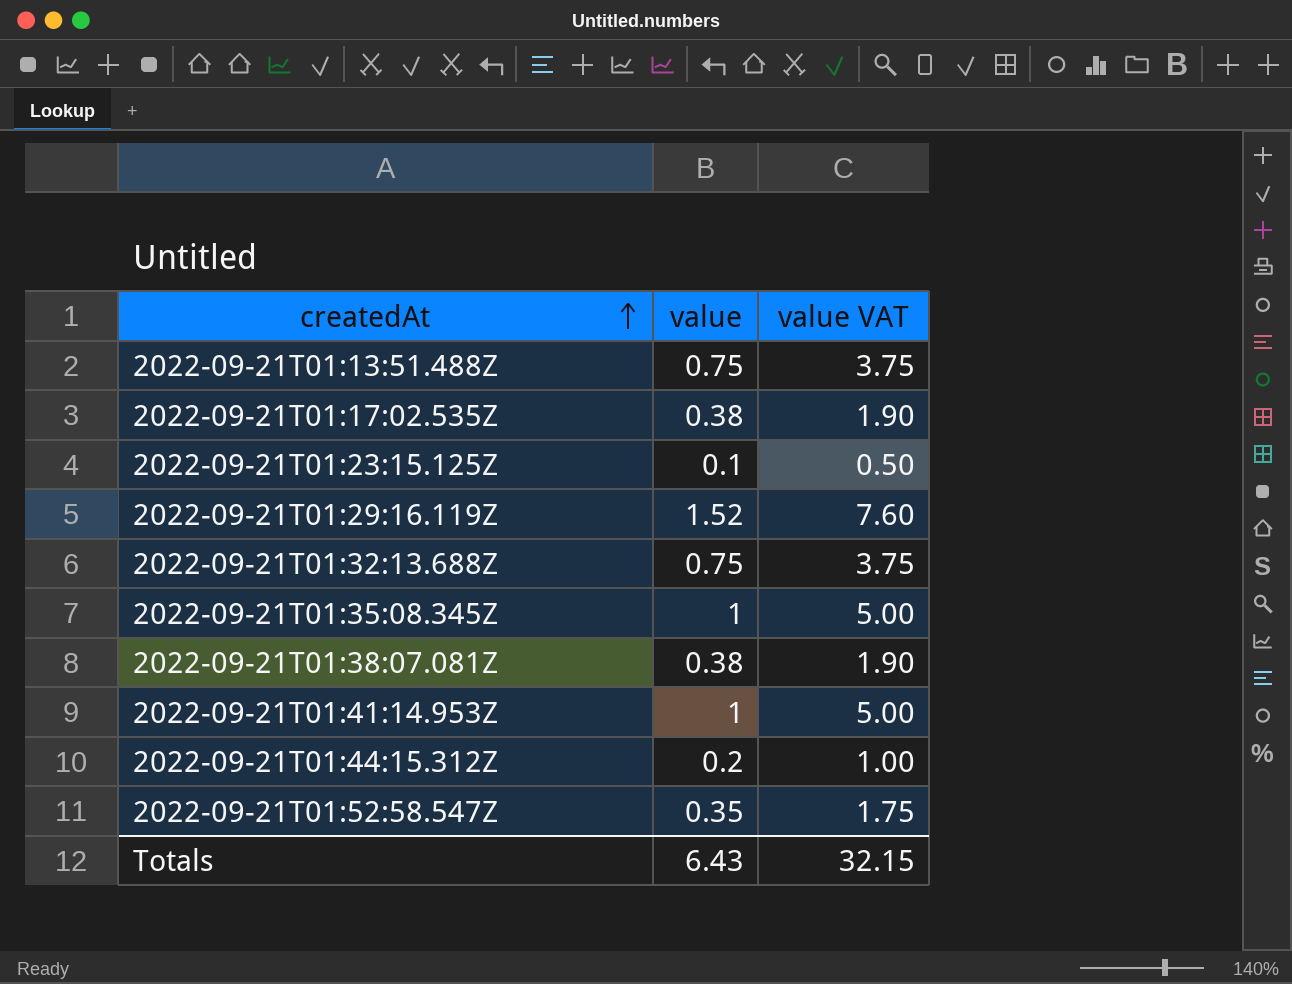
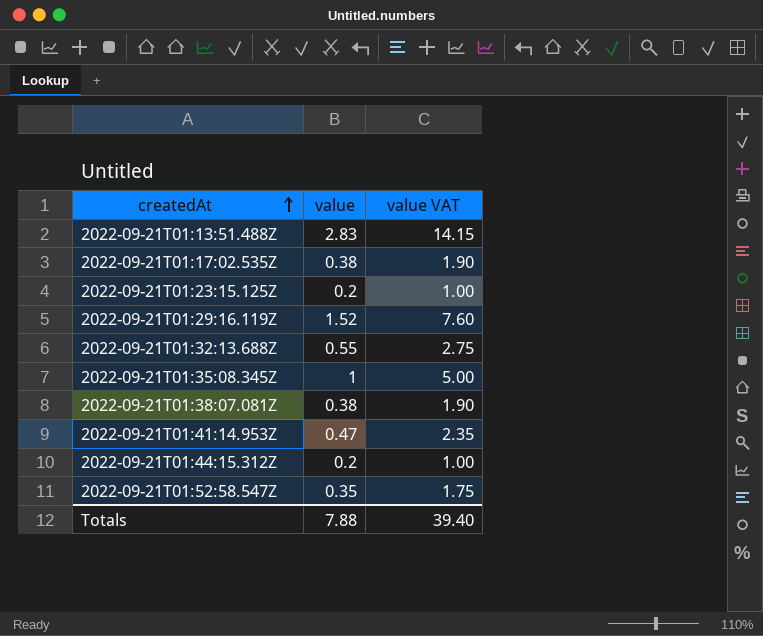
2022-09-21T01:13:51.488Z | value: 0.75 -> 2.83
2022-09-21T01:13:51.488Z | value VAT: 3.75 -> 14.15
2022-09-21T01:23:15.125Z | value: 0.1 -> 0.2
2022-09-21T01:23:15.125Z | value VAT: 0.50 -> 1.00
2022-09-21T01:32:13.688Z | value: 0.75 -> 0.55
2022-09-21T01:32:13.688Z | value VAT: 3.75 -> 2.75
2022-09-21T01:41:14.953Z | value: 1 -> 0.47
2022-09-21T01:41:14.953Z | value VAT: 5.00 -> 2.35
Totals | value: 6.43 -> 7.88
Totals | value VAT: 32.15 -> 39.40

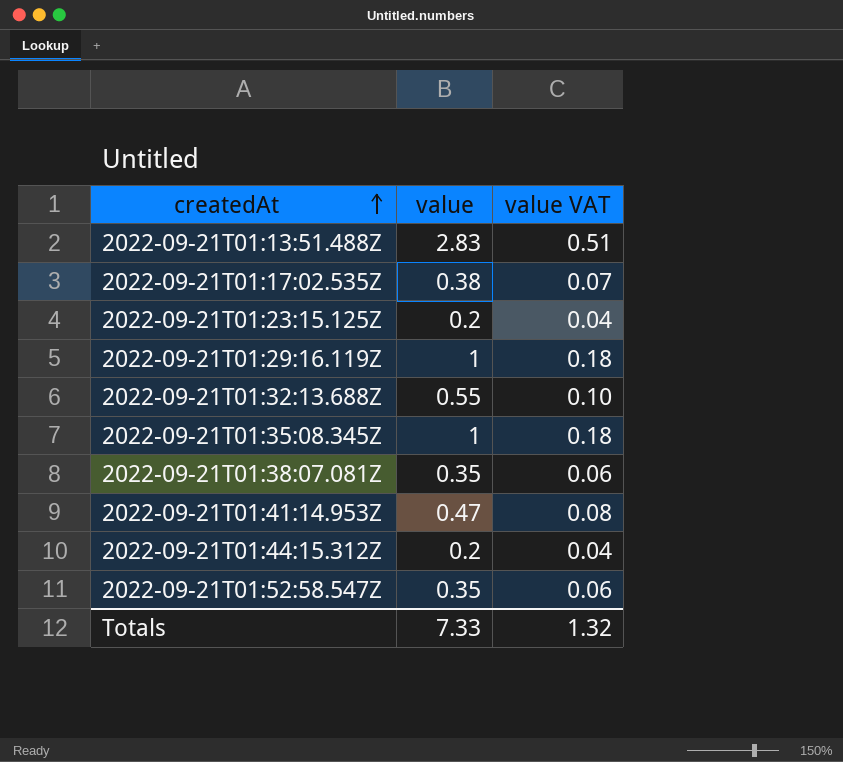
column value VAT | formula: [value] * 5 -> [value] * 0.18
2022-09-21T01:29:16.119Z | value: 1.52 -> 1
2022-09-21T01:38:07.081Z | value: 0.38 -> 0.35
Totals | value: 7.88 -> 7.33
Totals | value VAT: 39.40 -> 1.32

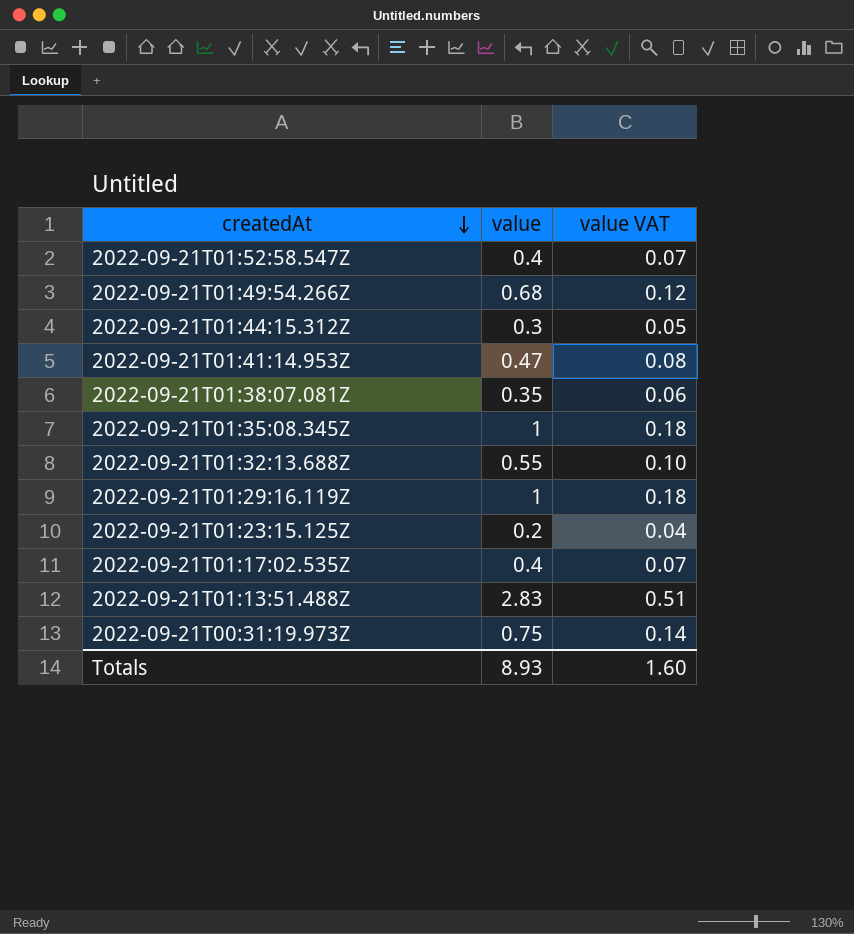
row order: createdAt ascending -> createdAt descending
2022-09-21T01:52:58.547Z | value: 0.35 -> 0.4
2022-09-21T01:52:58.547Z | value VAT: 0.06 -> 0.07
row 2022-09-21T01:49:54.266Z: none -> 0.68 | 0.12
2022-09-21T01:44:15.312Z | value: 0.2 -> 0.3
2022-09-21T01:44:15.312Z | value VAT: 0.04 -> 0.05
2022-09-21T01:17:02.535Z | value: 0.38 -> 0.4
row 2022-09-21T00:31:19.973Z: none -> 0.75 | 0.14
Totals | value: 7.33 -> 8.93
Totals | value VAT: 1.32 -> 1.60

